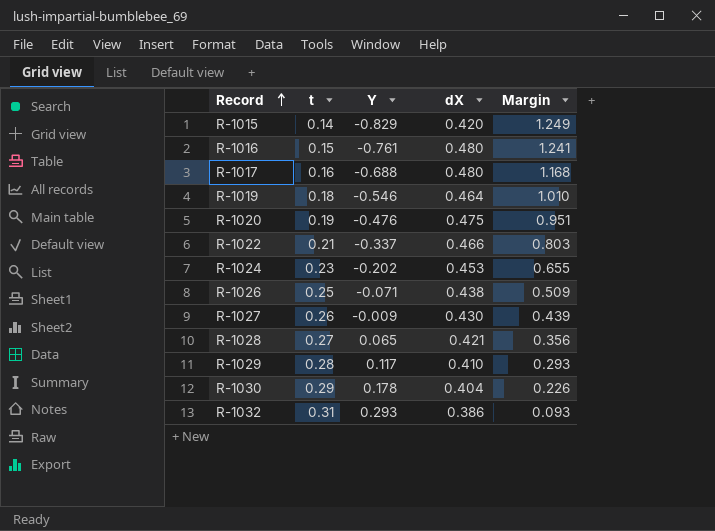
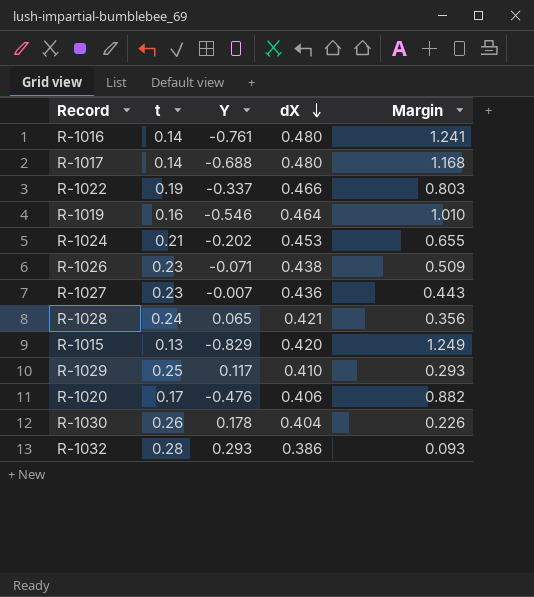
row order: Record ascending -> dX descending
R-1016 | t: 0.15 -> 0.14
R-1017 | t: 0.16 -> 0.14
R-1022 | t: 0.21 -> 0.19
R-1019 | t: 0.18 -> 0.16
R-1024 | t: 0.23 -> 0.21
R-1026 | t: 0.25 -> 0.23
R-1027 | t: 0.26 -> 0.23
R-1027 | Y: -0.009 -> -0.007
R-1027 | dX: 0.430 -> 0.436
R-1027 | Margin: 0.439 -> 0.443
R-1028 | t: 0.27 -> 0.24
R-1015 | t: 0.14 -> 0.13
R-1029 | t: 0.28 -> 0.25
R-1020 | t: 0.19 -> 0.17
R-1020 | dX: 0.475 -> 0.406
R-1020 | Margin: 0.951 -> 0.882
R-1030 | t: 0.29 -> 0.26
R-1032 | t: 0.31 -> 0.28

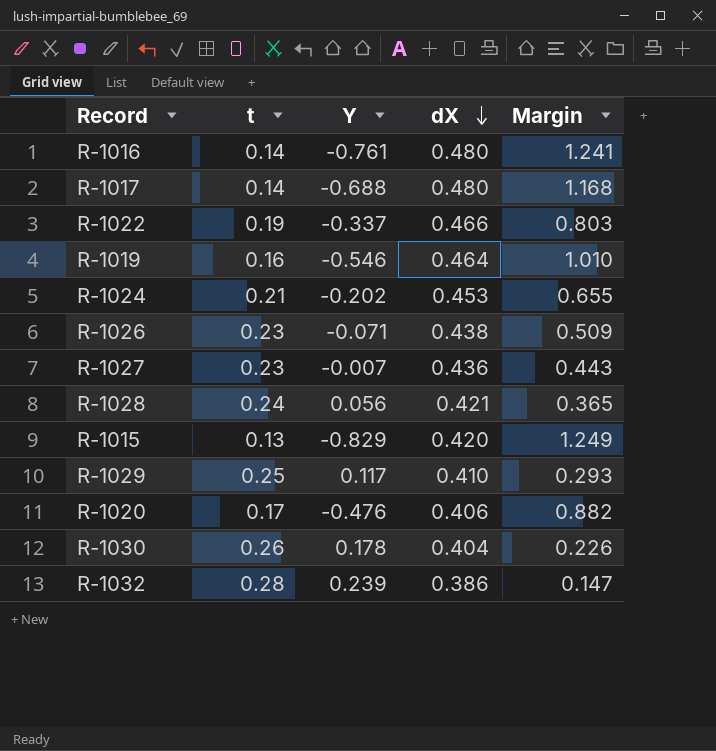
R-1028 | Y: 0.065 -> 0.056
R-1028 | Margin: 0.356 -> 0.365
R-1032 | Y: 0.293 -> 0.239
R-1032 | Margin: 0.093 -> 0.147

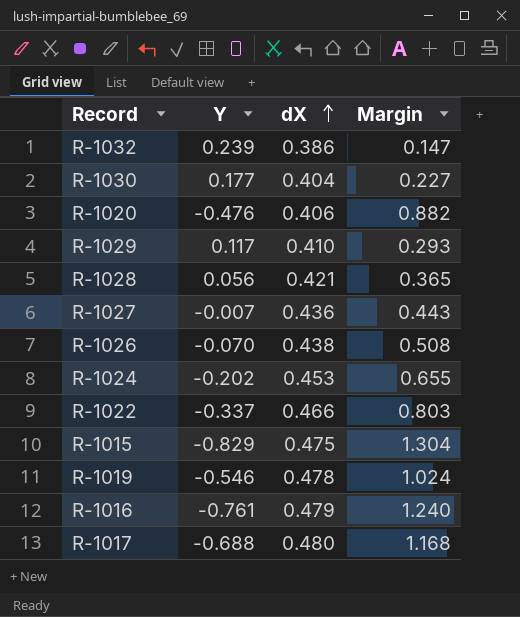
row order: dX descending -> dX ascending
column t | position: 2 -> none
R-1030 | Y: 0.178 -> 0.177
R-1030 | Margin: 0.226 -> 0.227
R-1026 | Y: -0.071 -> -0.070
R-1026 | Margin: 0.509 -> 0.508
R-1015 | dX: 0.420 -> 0.475
R-1015 | Margin: 1.249 -> 1.304
R-1019 | dX: 0.464 -> 0.478
R-1019 | Margin: 1.010 -> 1.024
R-1016 | dX: 0.480 -> 0.479
R-1016 | Margin: 1.241 -> 1.240

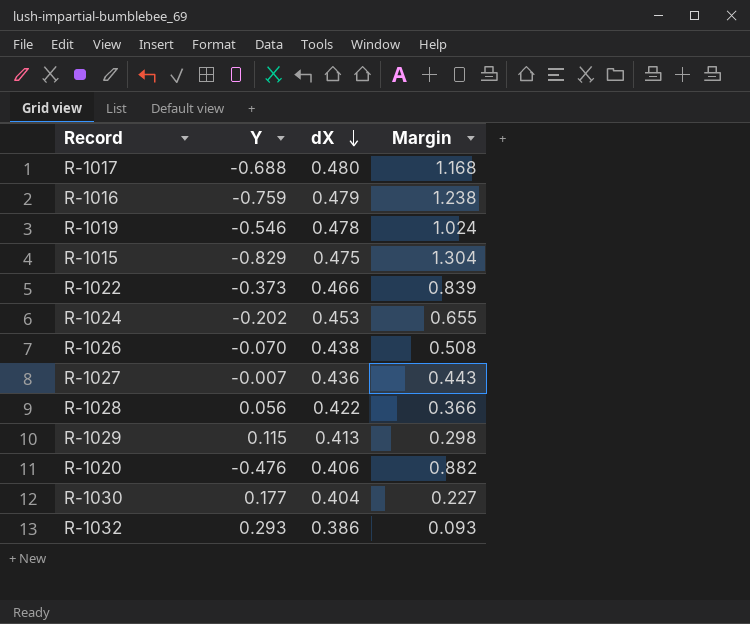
row order: dX ascending -> dX descending
R-1016 | Y: -0.761 -> -0.759
R-1016 | Margin: 1.240 -> 1.238
R-1022 | Y: -0.337 -> -0.373
R-1022 | Margin: 0.803 -> 0.839
R-1028 | dX: 0.421 -> 0.422
R-1028 | Margin: 0.365 -> 0.366
R-1029 | Y: 0.117 -> 0.115
R-1029 | dX: 0.410 -> 0.413
R-1029 | Margin: 0.293 -> 0.298
R-1032 | Y: 0.239 -> 0.293
R-1032 | Margin: 0.147 -> 0.093

